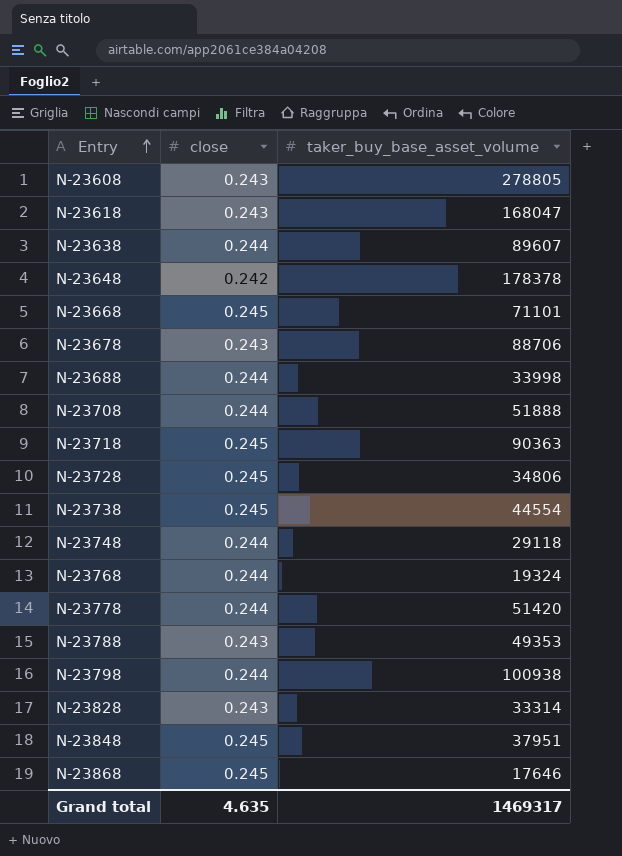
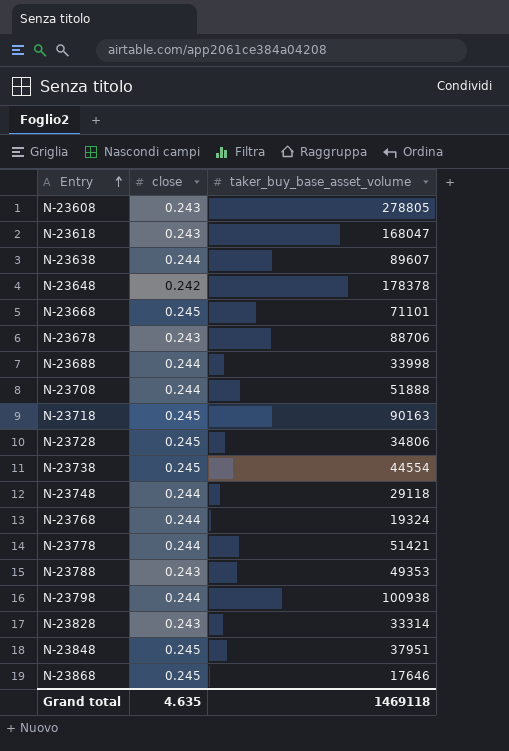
N-23718 | taker_buy_base_asset_volume: 90363 -> 90163
N-23778 | taker_buy_base_asset_volume: 51420 -> 51421
Grand total | taker_buy_base_asset_volume: 1469317 -> 1469118

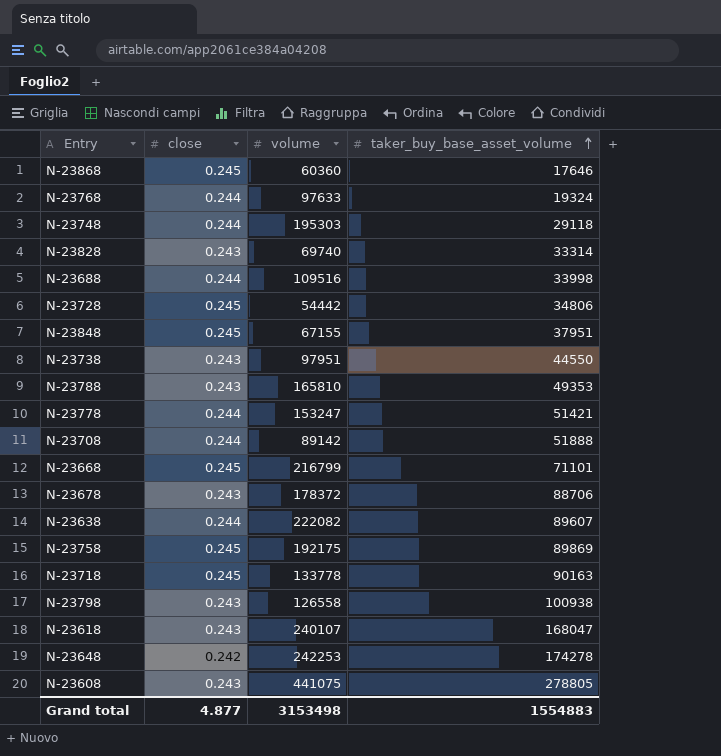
row order: Entry ascending -> taker_buy_base_asset_volume ascending
column volume | position: none -> 3
N-23738 | close: 0.245 -> 0.243
N-23738 | taker_buy_base_asset_volume: 44554 -> 44550
row N-23758: none -> 0.245 | 192175 | 89869
N-23798 | close: 0.244 -> 0.243
N-23648 | taker_buy_base_asset_volume: 178378 -> 174278
Grand total | close: 4.635 -> 4.877
Grand total | taker_buy_base_asset_volume: 1469118 -> 1554883

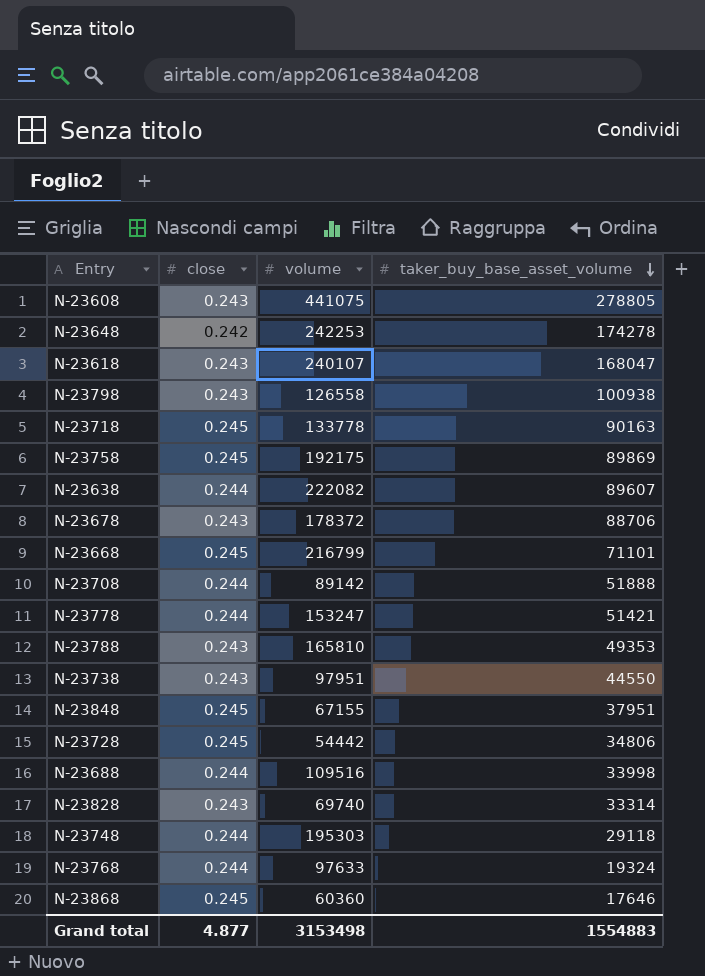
row order: taker_buy_base_asset_volume ascending -> taker_buy_base_asset_volume descending

